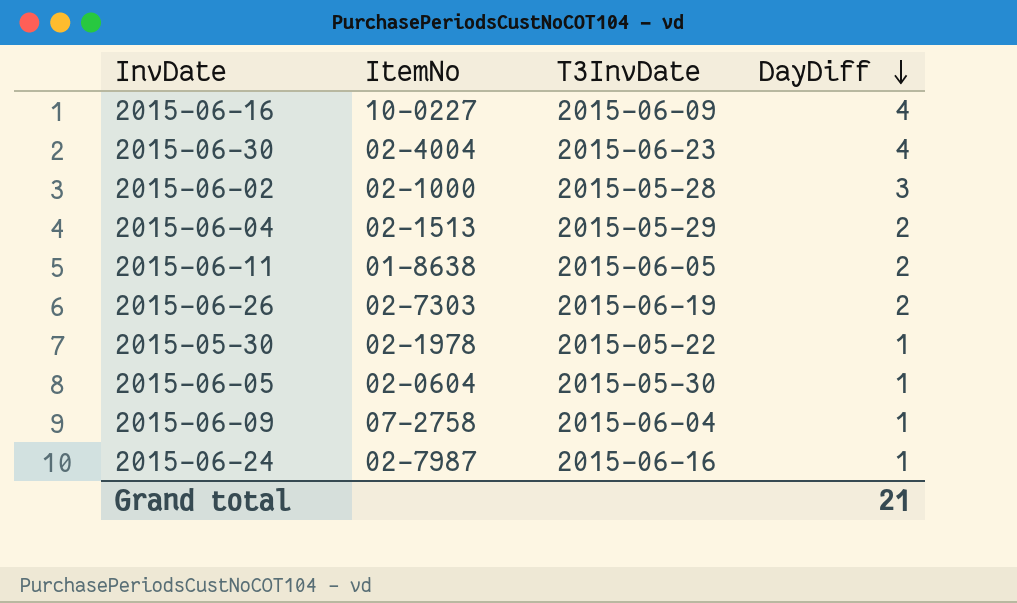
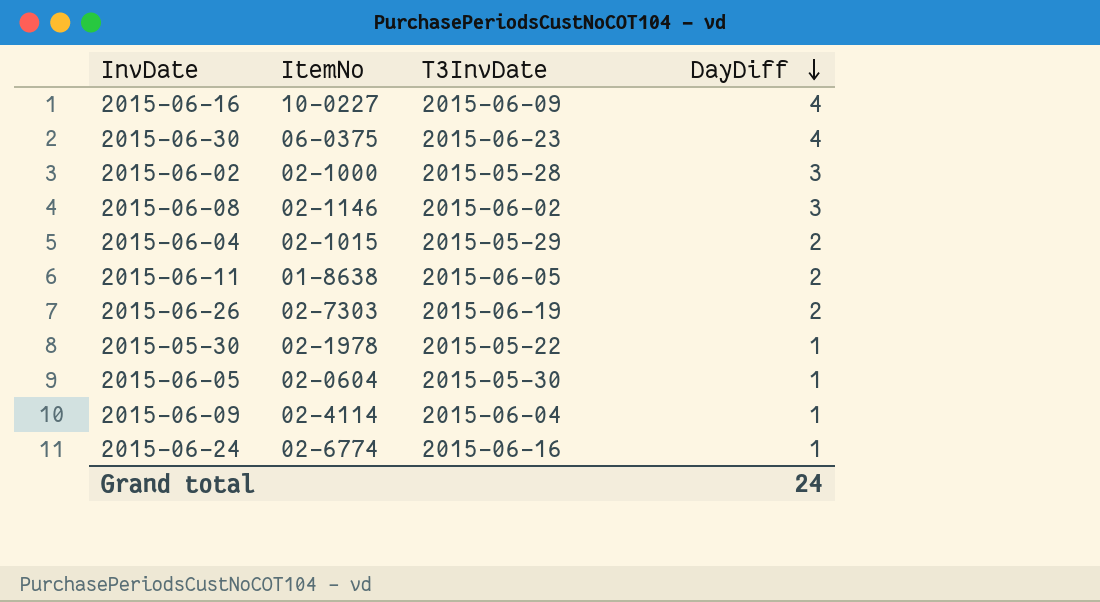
2015-06-30 | ItemNo: 02-4004 -> 06-0375
row 2015-06-08: none -> 02-1146 | 2015-06-02 | 3
2015-06-04 | ItemNo: 02-1513 -> 02-1015
2015-06-09 | ItemNo: 07-2758 -> 02-4114
2015-06-24 | ItemNo: 02-7987 -> 02-6774
Grand total | DayDiff: 21 -> 24

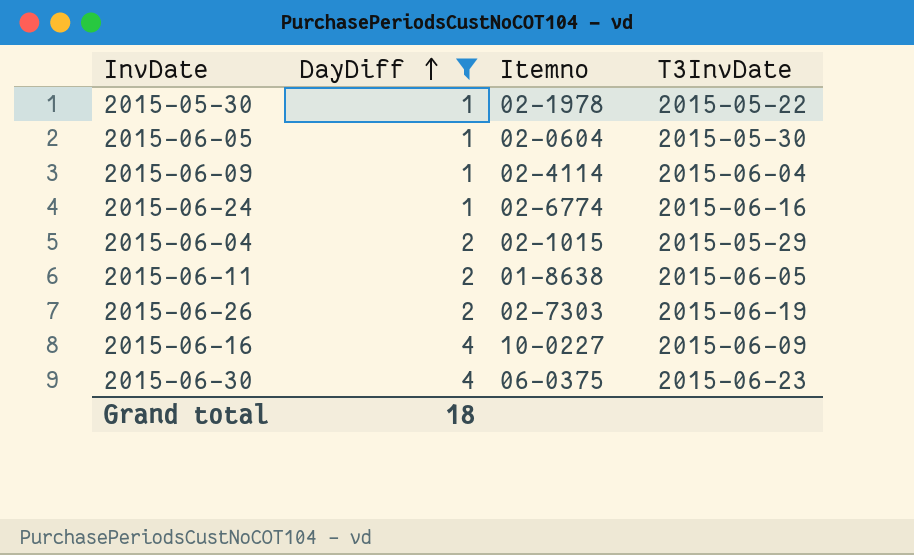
filter: none -> DayDiff != 3
row order: DayDiff descending -> DayDiff ascending
column DayDiff | position: 4 -> 2
column name: ItemNo -> Itemno
Grand total | DayDiff: 24 -> 18

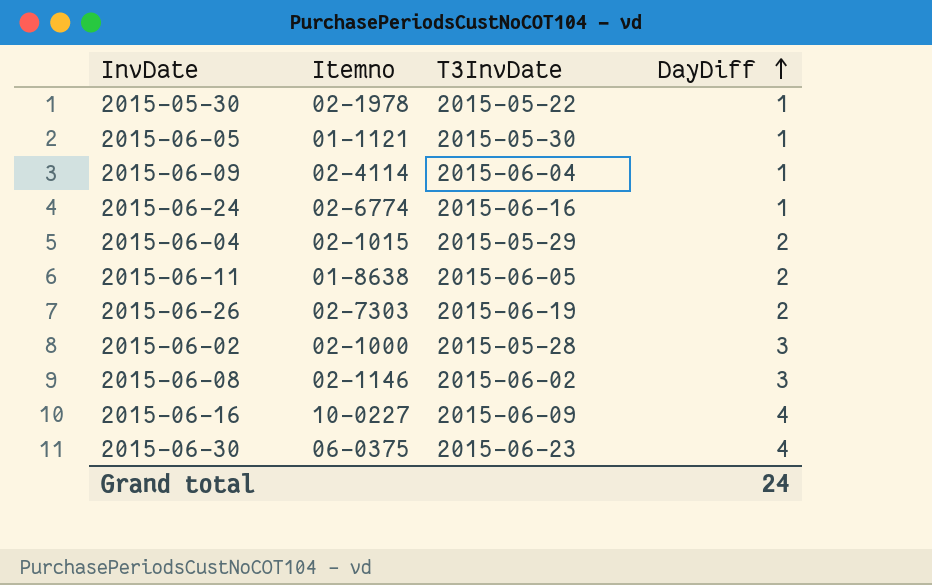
filter: DayDiff != 3 -> none
column DayDiff | position: 2 -> 4
2015-06-05 | Itemno: 02-0604 -> 01-1121
Grand total | DayDiff: 18 -> 24

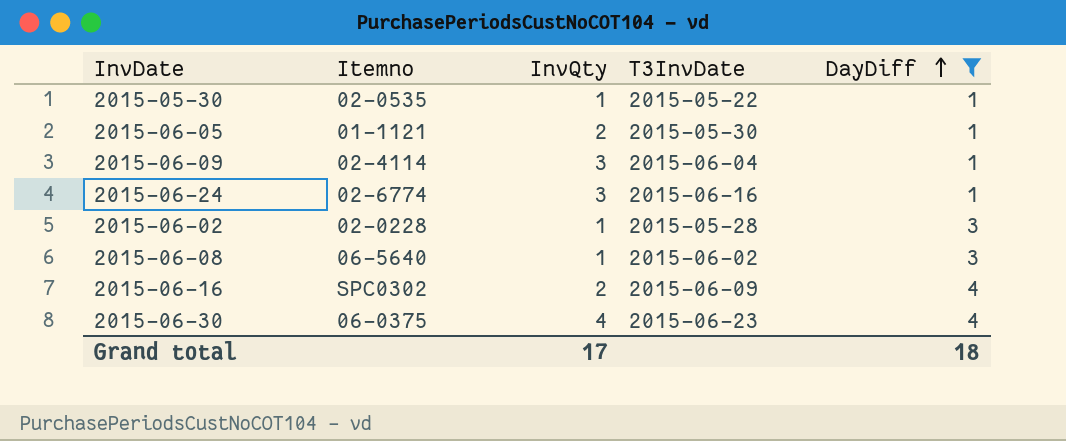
filter: none -> DayDiff != 2
column InvQty | position: none -> 3
2015-05-30 | Itemno: 02-1978 -> 02-0535
2015-06-02 | Itemno: 02-1000 -> 02-0228
2015-06-08 | Itemno: 02-1146 -> 06-5640
2015-06-16 | Itemno: 10-0227 -> SPC0302
Grand total | DayDiff: 24 -> 18

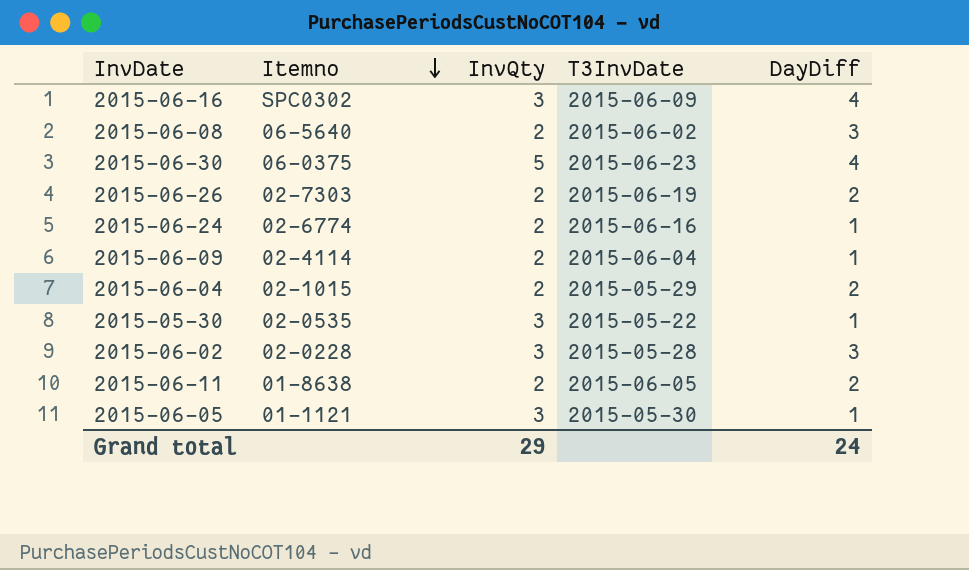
filter: DayDiff != 2 -> none
row order: DayDiff ascending -> Itemno descending
2015-06-16 | InvQty: 2 -> 3
2015-06-08 | InvQty: 1 -> 2
2015-06-30 | InvQty: 4 -> 5
2015-06-24 | InvQty: 3 -> 2
2015-06-09 | InvQty: 3 -> 2
2015-05-30 | InvQty: 1 -> 3
2015-06-02 | InvQty: 1 -> 3
2015-06-05 | InvQty: 2 -> 3
Grand total | InvQty: 17 -> 29
Grand total | DayDiff: 18 -> 24

